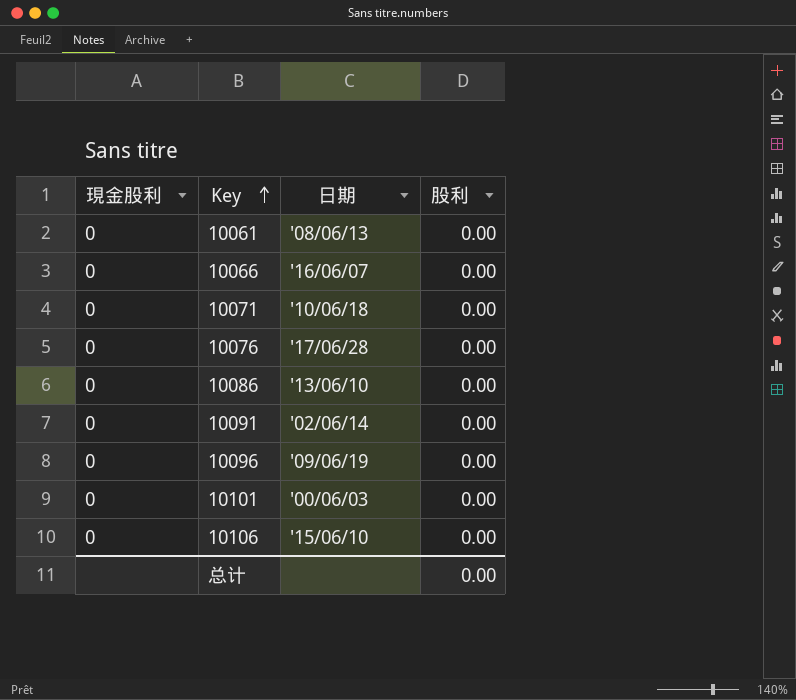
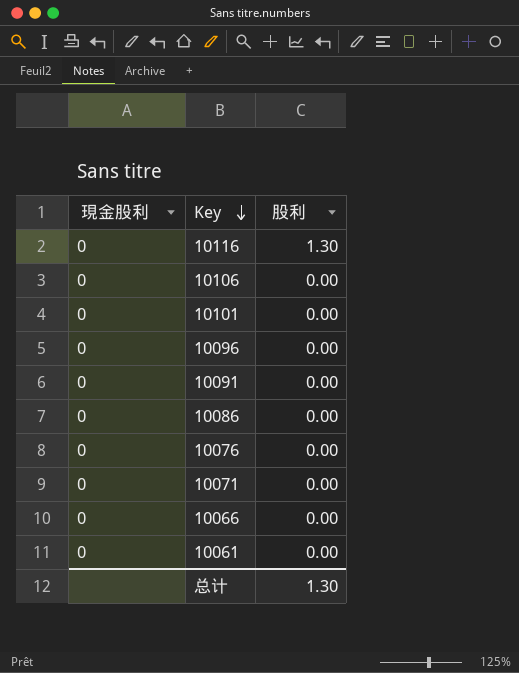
row order: Key ascending -> Key descending
column 日期 | position: 3 -> none
row 10116: none -> 0 | 1.30
总计 | 股利: 0.00 -> 1.30

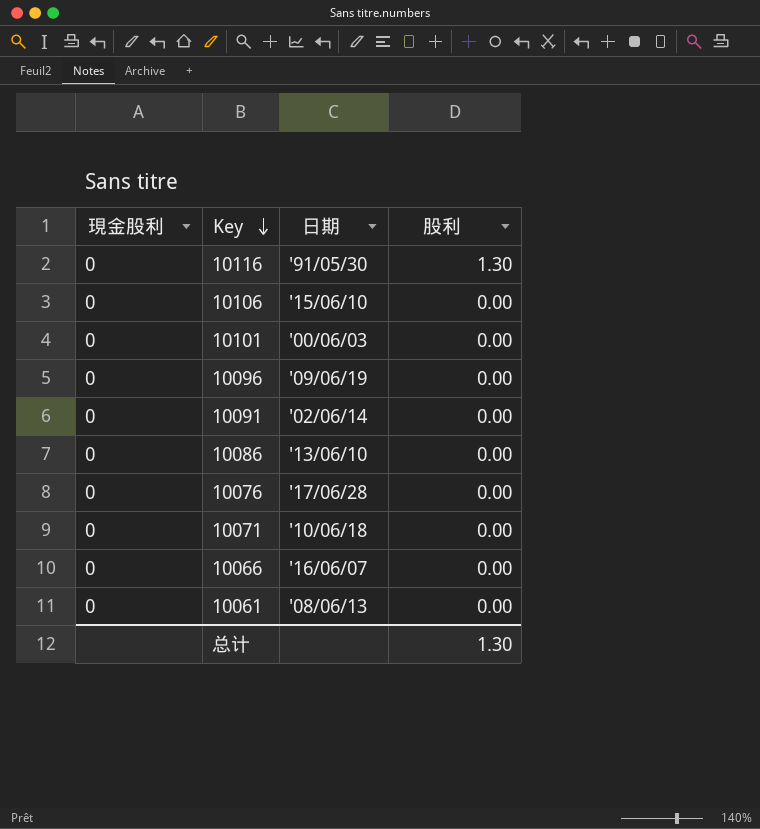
column 日期 | position: none -> 3

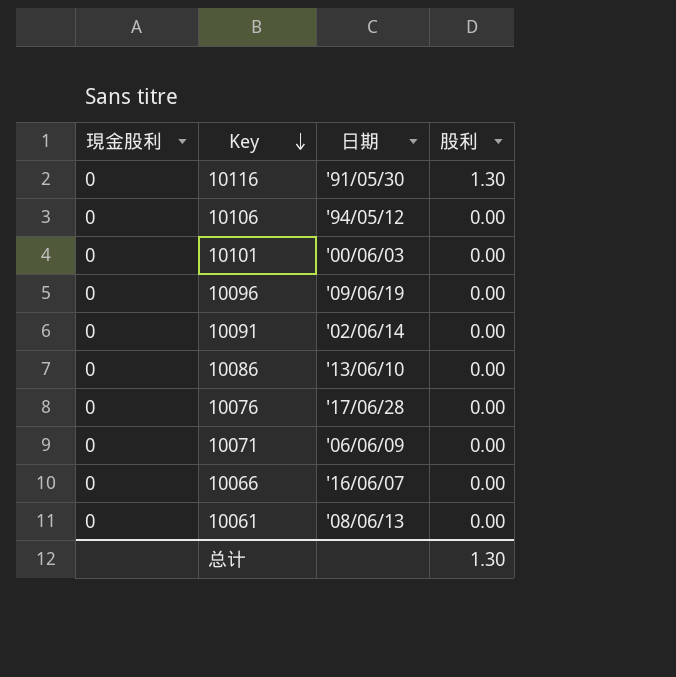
10106 | 日期: '15/06/10 -> '94/05/12
10071 | 日期: '10/06/18 -> '06/06/09

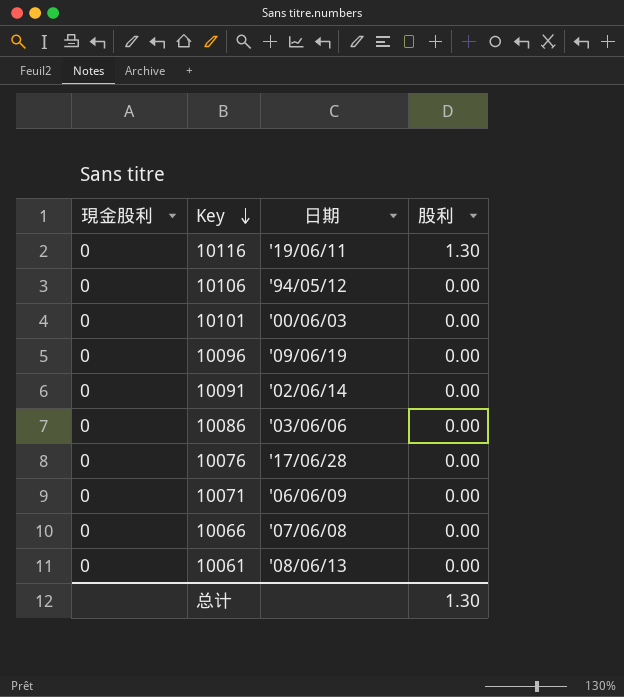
10116 | 日期: '91/05/30 -> '19/06/11
10086 | 日期: '13/06/10 -> '03/06/06
10066 | 日期: '16/06/07 -> '07/06/08

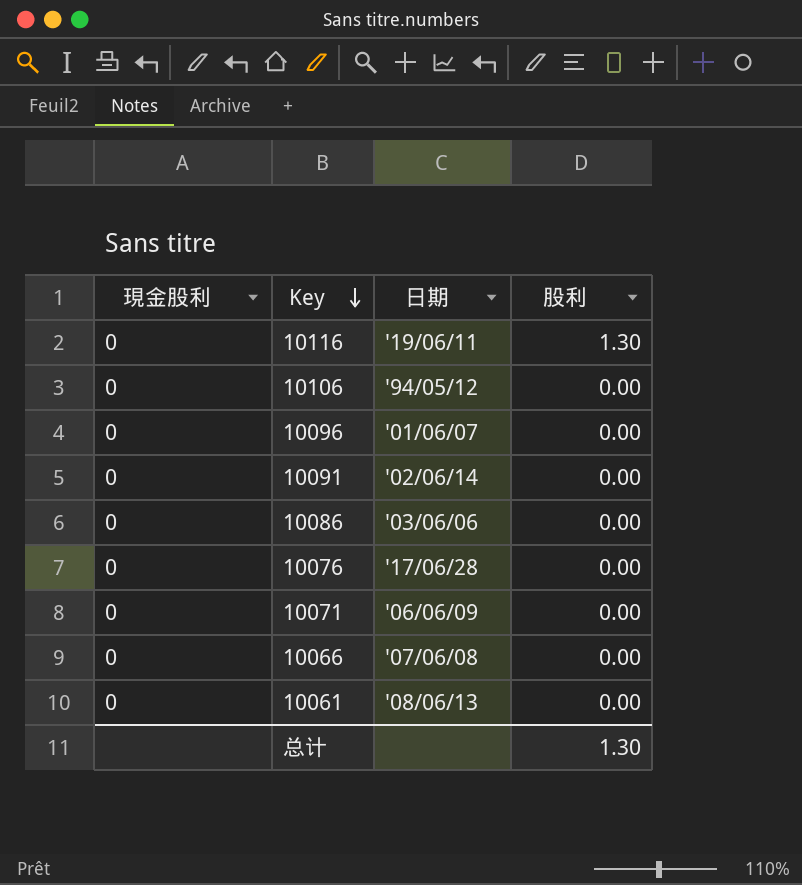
row 10101: 0 | '00/06/03 | 0.00 -> none
10096 | 日期: '09/06/19 -> '01/06/07

